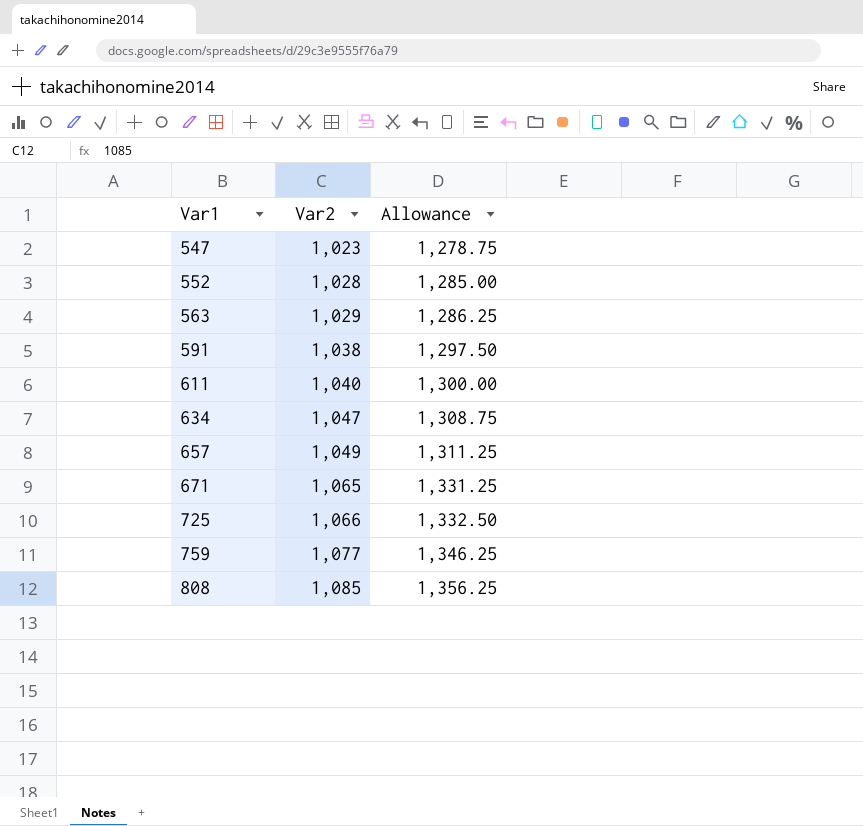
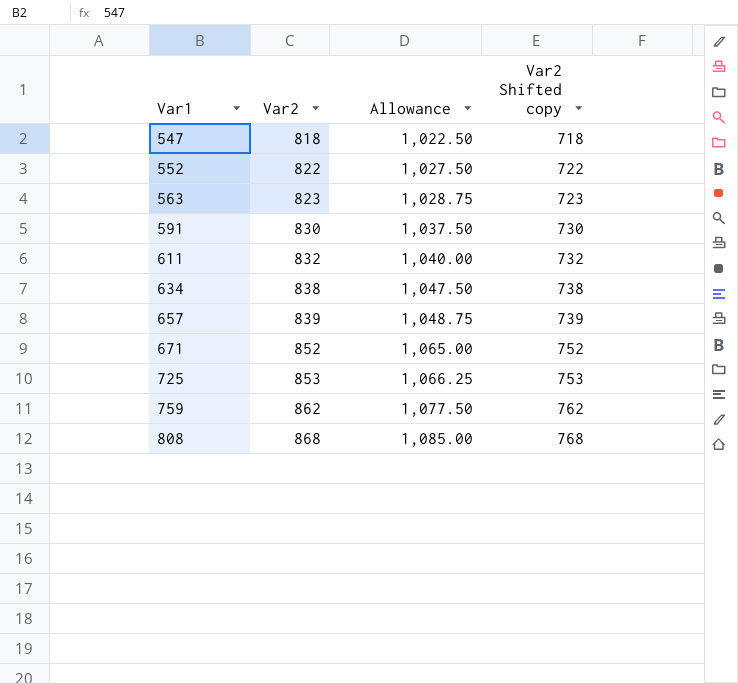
column Var2 Shifted copy | formula: none -> [Var2] - 100
547 | Var2: 1,023 -> 818
547 | Allowance: 1,278.75 -> 1,022.50
552 | Var2: 1,028 -> 822
552 | Allowance: 1,285.00 -> 1,027.50
563 | Var2: 1,029 -> 823
563 | Allowance: 1,286.25 -> 1,028.75
591 | Var2: 1,038 -> 830
591 | Allowance: 1,297.50 -> 1,037.50
611 | Var2: 1,040 -> 832
611 | Allowance: 1,300.00 -> 1,040.00
634 | Var2: 1,047 -> 838
634 | Allowance: 1,308.75 -> 1,047.50
657 | Var2: 1,049 -> 839
657 | Allowance: 1,311.25 -> 1,048.75
671 | Var2: 1,065 -> 852
671 | Allowance: 1,331.25 -> 1,065.00
725 | Var2: 1,066 -> 853
725 | Allowance: 1,332.50 -> 1,066.25
759 | Var2: 1,077 -> 862
759 | Allowance: 1,346.25 -> 1,077.50
808 | Var2: 1,085 -> 868
808 | Allowance: 1,356.25 -> 1,085.00

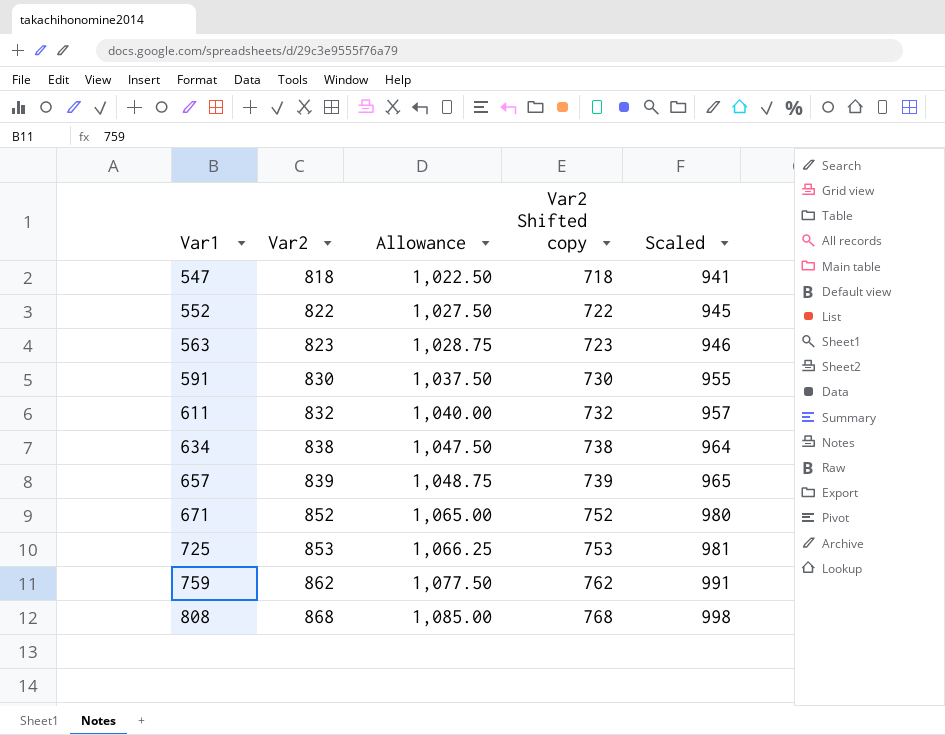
column Scaled | formula: none -> [Var2] * 1.15

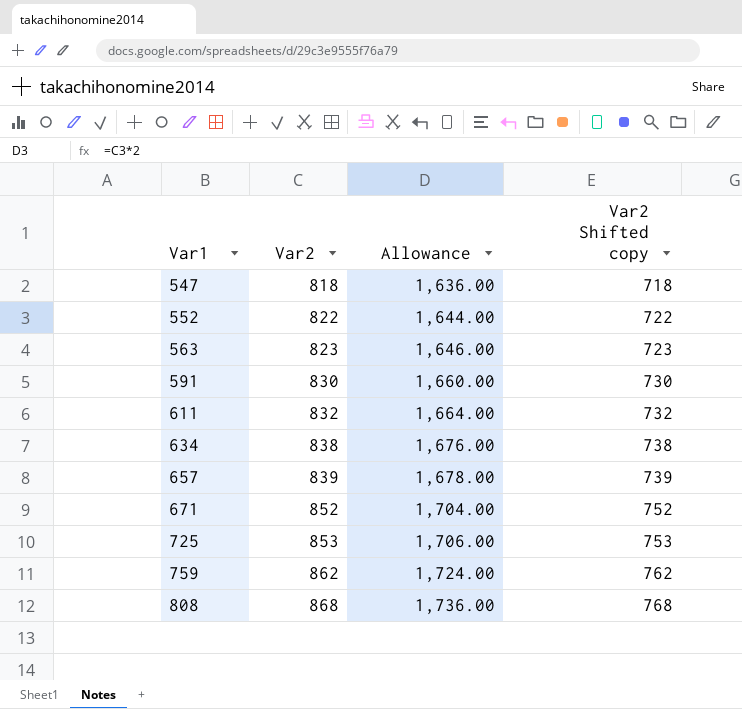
column Scaled | formula: [Var2] * 1.15 -> none
column Allowance | formula: [Var2] * 1.25 -> [Var2] * 2

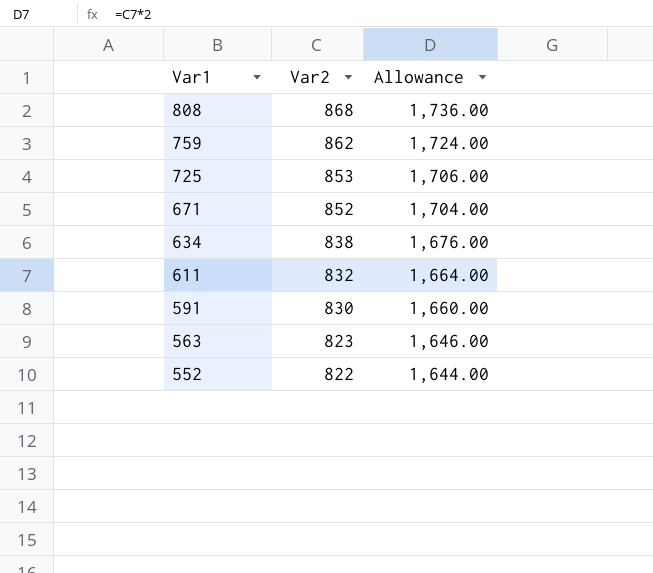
row order: Var1 ascending -> Var1 descending
column Var2 Shifted copy | formula: [Var2] - 100 -> none
row 547: 818 | 1,636.00 | 718 -> none
row 657: 839 | 1,678.00 | 739 -> none

